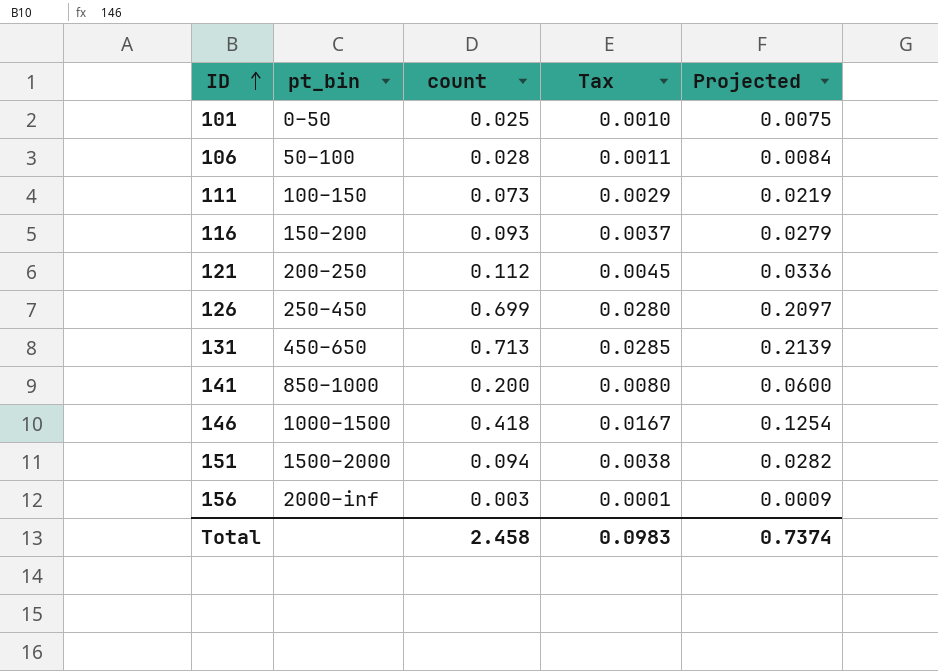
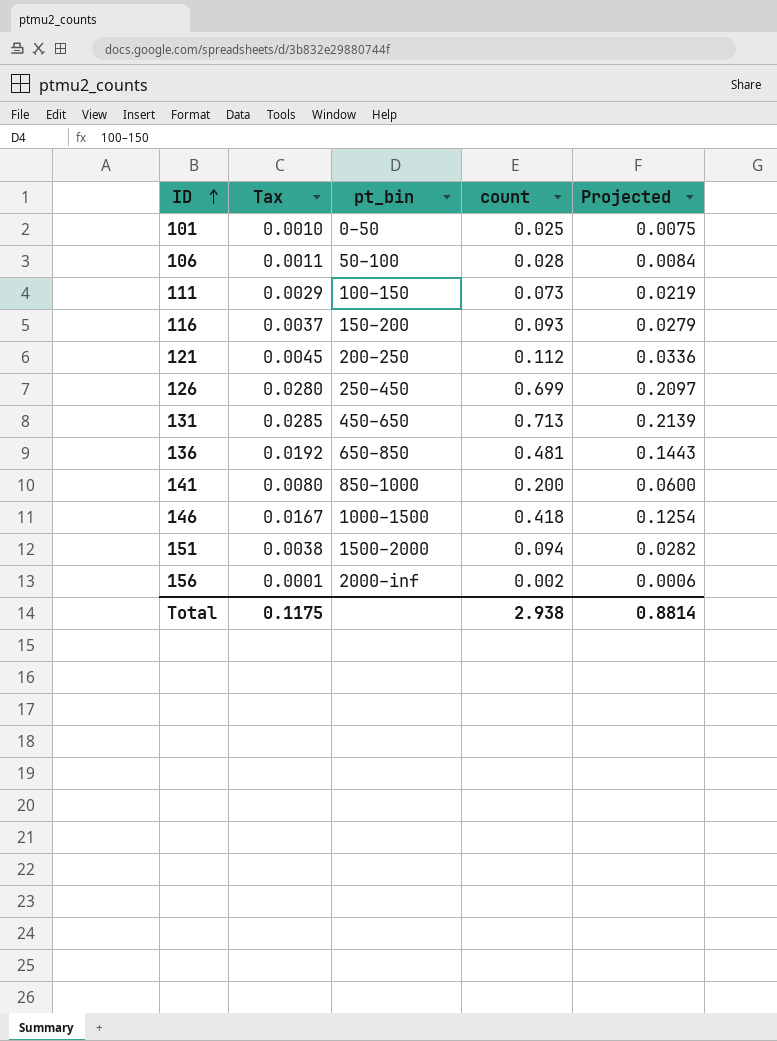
column Tax | position: 4 -> 2
row 136: none -> 0.0192 | 650–850 | 0.481 | 0.1443
156 | count: 0.003 -> 0.002
156 | Projected: 0.0009 -> 0.0006
Total | Tax: 0.0983 -> 0.1175
Total | count: 2.458 -> 2.938
Total | Projected: 0.7374 -> 0.8814

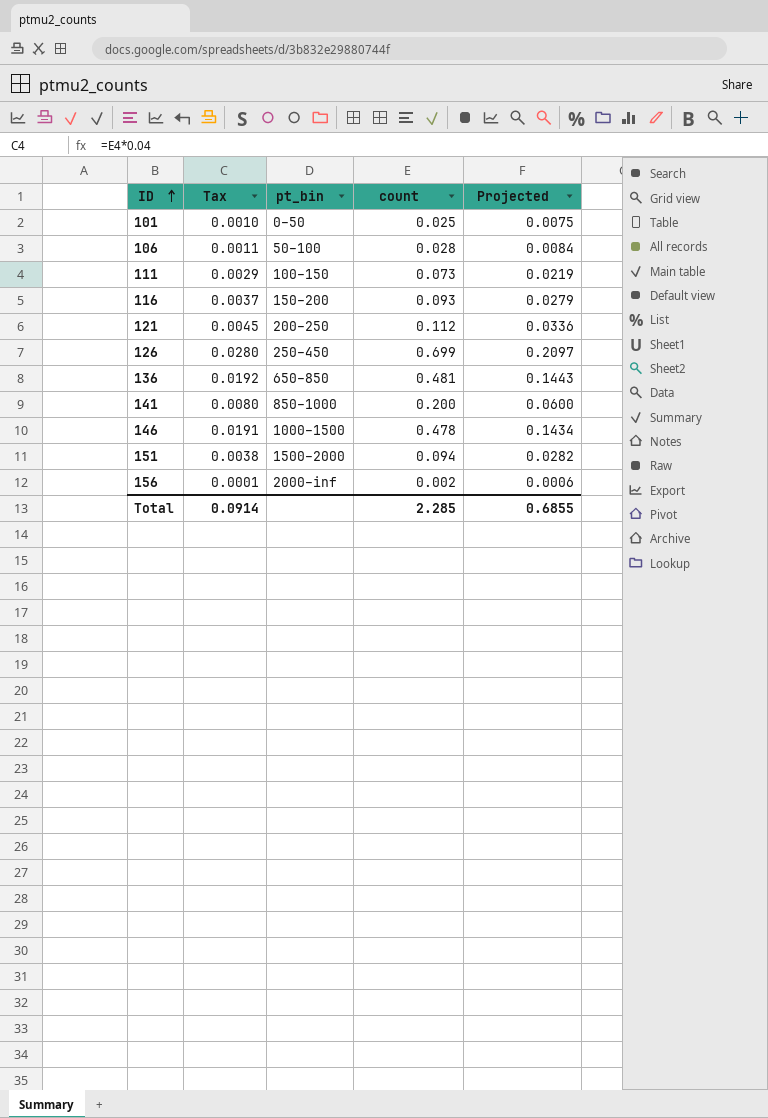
row 131: 0.0285 | 450–650 | 0.713 | 0.2139 -> none
146 | Tax: 0.0167 -> 0.0191
146 | count: 0.418 -> 0.478
146 | Projected: 0.1254 -> 0.1434
Total | Tax: 0.1175 -> 0.0914
Total | count: 2.938 -> 2.285
Total | Projected: 0.8814 -> 0.6855

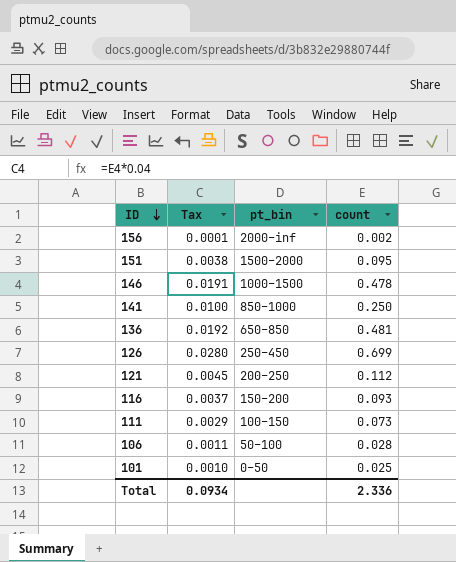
row order: ID ascending -> ID descending
column Projected | formula: [count] * 0.3 -> none
151 | count: 0.094 -> 0.095
141 | Tax: 0.0080 -> 0.0100
141 | count: 0.200 -> 0.250
Total | Tax: 0.0914 -> 0.0934
Total | count: 2.285 -> 2.336

